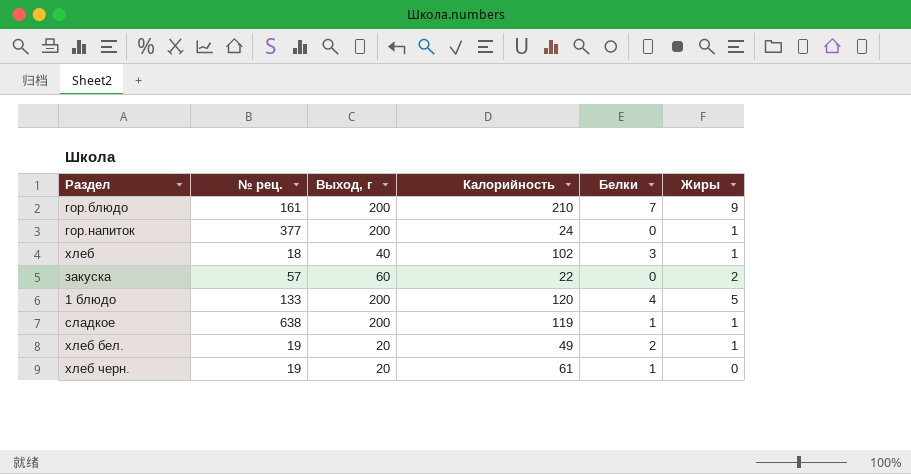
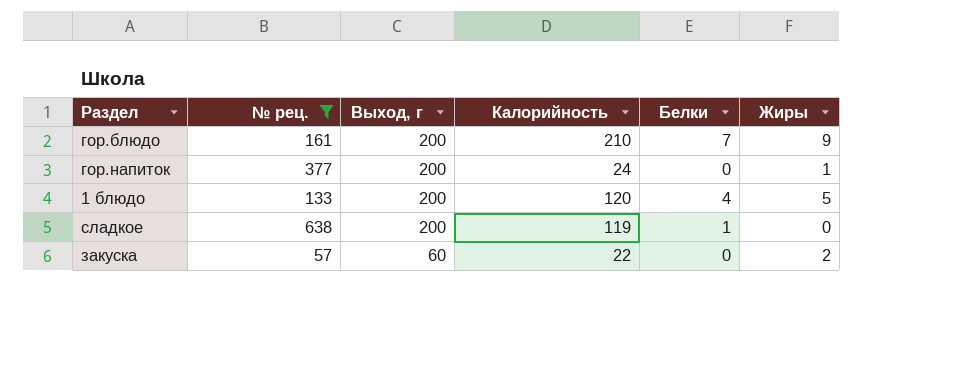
filter: none -> № рец. >= 57
row order: none -> Выход, г descending
сладкое | Жиры: 1 -> 0

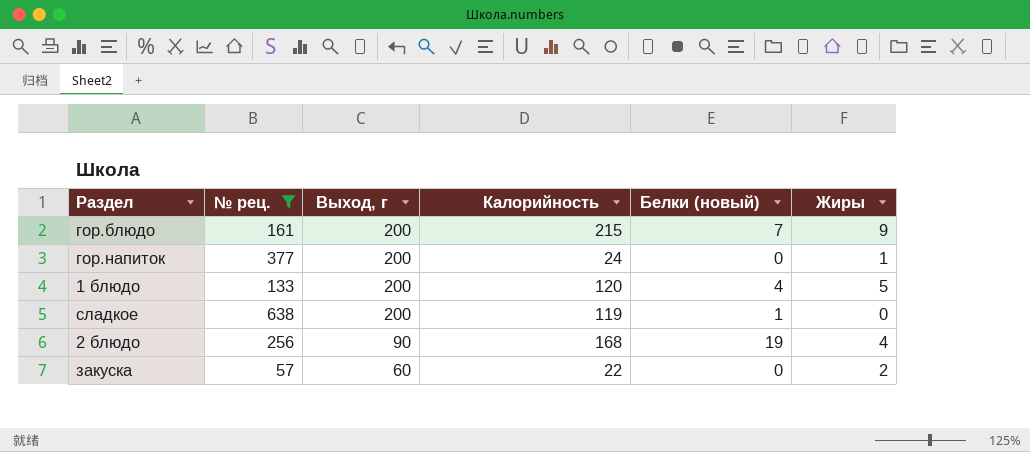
column name: Белки -> Белки (новый)
гор.блюдо | Калорийность: 210 -> 215
row 2 блюдо: none -> 256 | 90 | 168 | 19 | 4

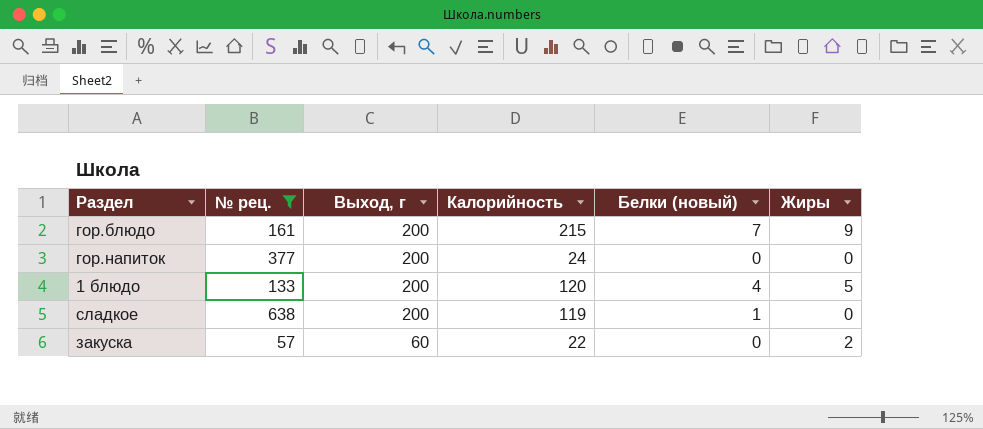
row 2 блюдо: 256 | 90 | 168 | 19 | 4 -> none
гор.напиток | Жиры: 1 -> 0

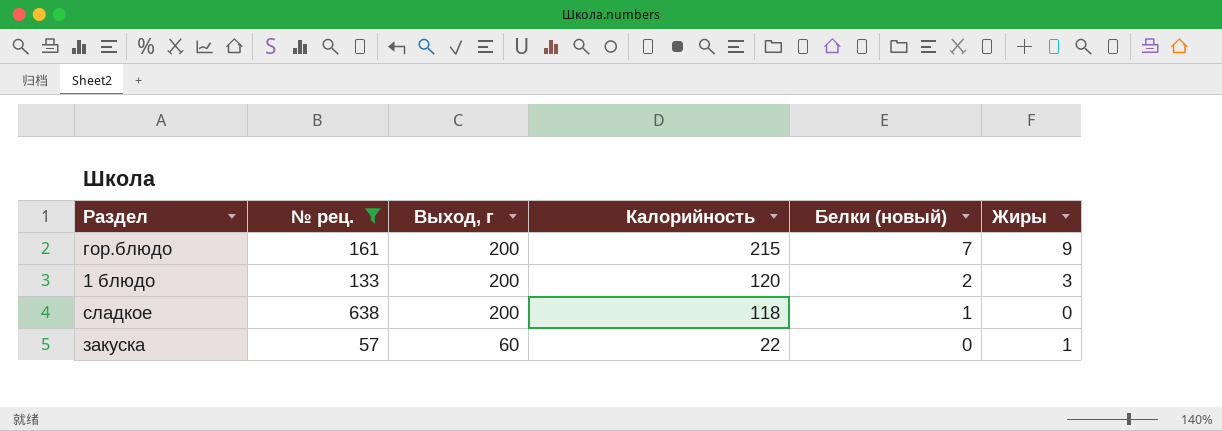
row гор.напиток: 377 | 200 | 24 | 0 | 0 -> none
1 блюдо | Белки (новый): 4 -> 2
1 блюдо | Жиры: 5 -> 3
сладкое | Калорийность: 119 -> 118
закуска | Жиры: 2 -> 1

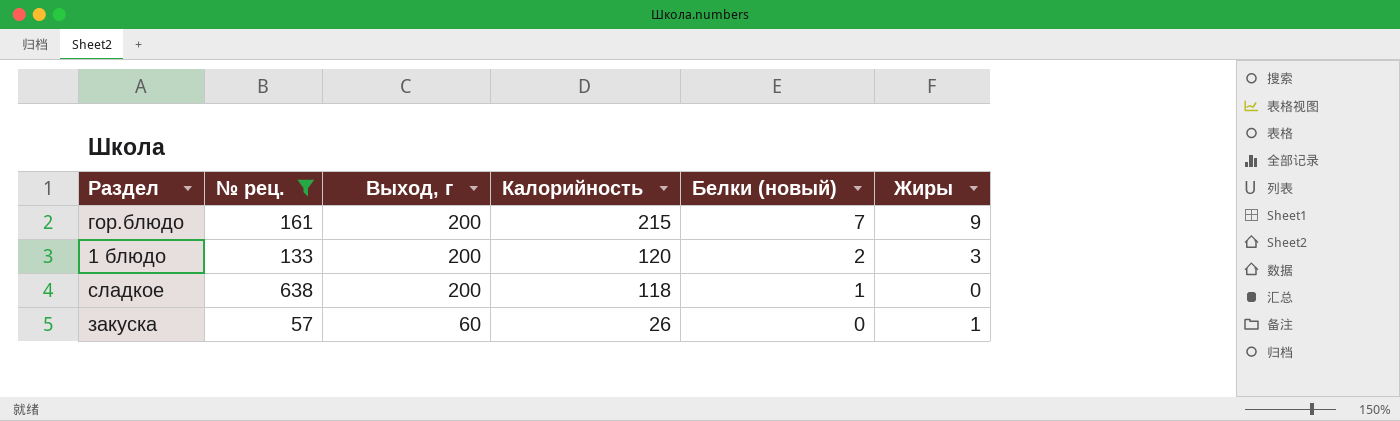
закуска | Калорийность: 22 -> 26

